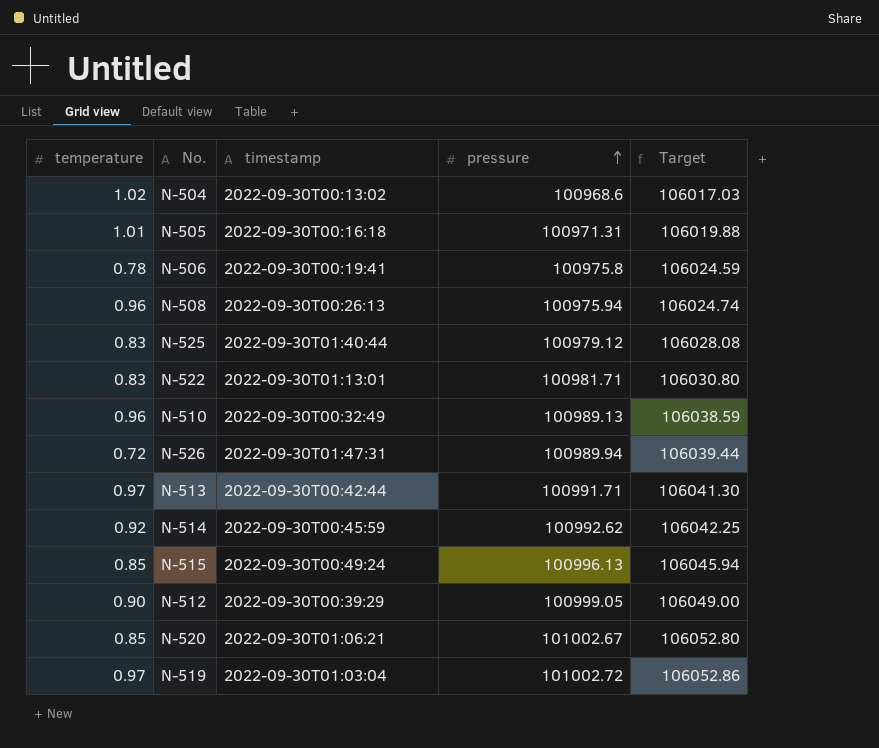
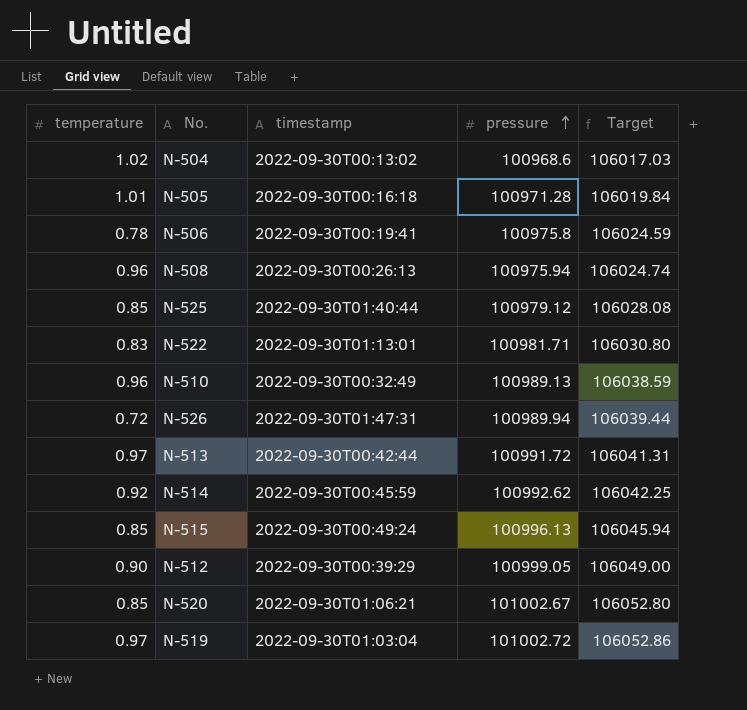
N-505 | pressure: 100971.31 -> 100971.28
N-505 | Target: 106019.88 -> 106019.84
N-525 | temperature: 0.83 -> 0.85
N-513 | pressure: 100991.71 -> 100991.72
N-513 | Target: 106041.30 -> 106041.31

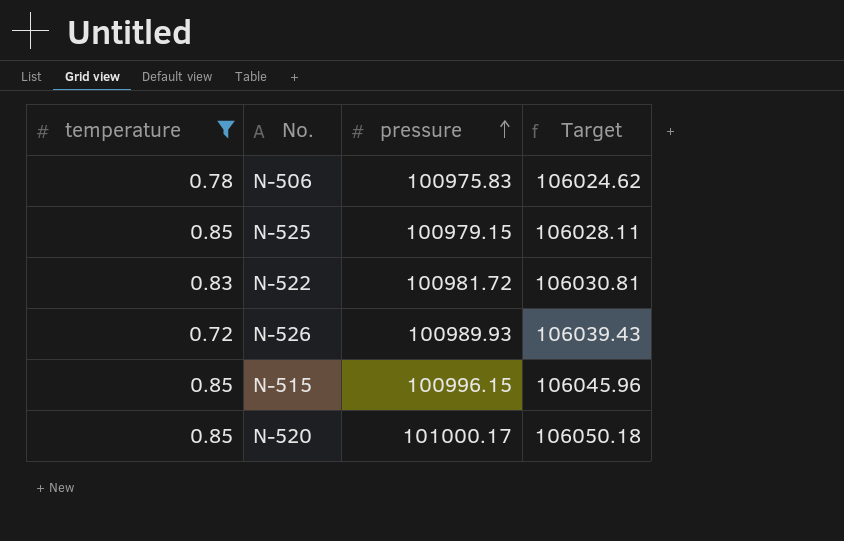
filter: none -> temperature <= 0.85
column timestamp | position: 3 -> none
N-506 | pressure: 100975.8 -> 100975.83
N-506 | Target: 106024.59 -> 106024.62
N-525 | pressure: 100979.12 -> 100979.15
N-525 | Target: 106028.08 -> 106028.11
N-522 | pressure: 100981.71 -> 100981.72
N-522 | Target: 106030.80 -> 106030.81
N-526 | pressure: 100989.94 -> 100989.93
N-526 | Target: 106039.44 -> 106039.43
N-515 | pressure: 100996.13 -> 100996.15
N-515 | Target: 106045.94 -> 106045.96
N-520 | pressure: 101002.67 -> 101000.17
N-520 | Target: 106052.80 -> 106050.18

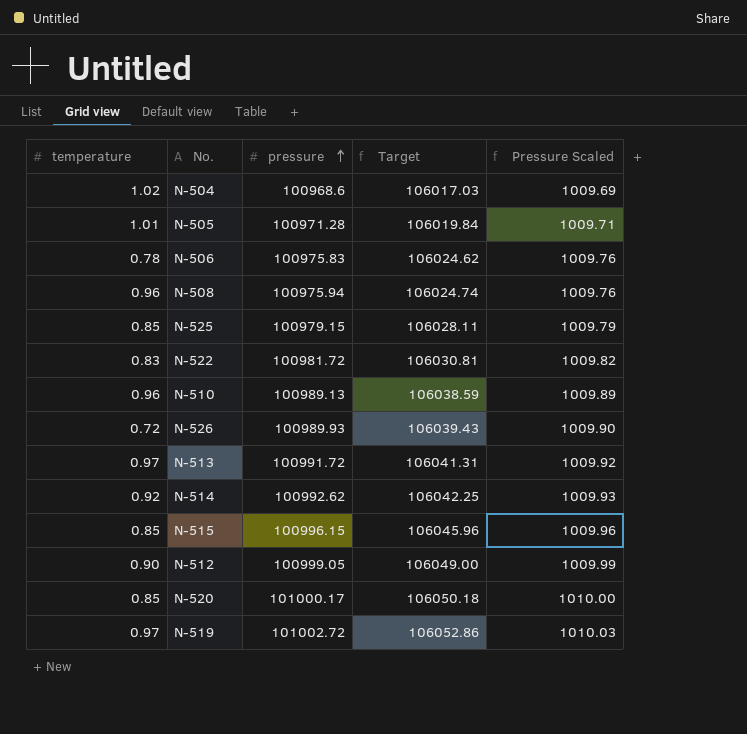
filter: temperature <= 0.85 -> none
column Pressure Scaled | formula: none -> [pressure] * 0.01

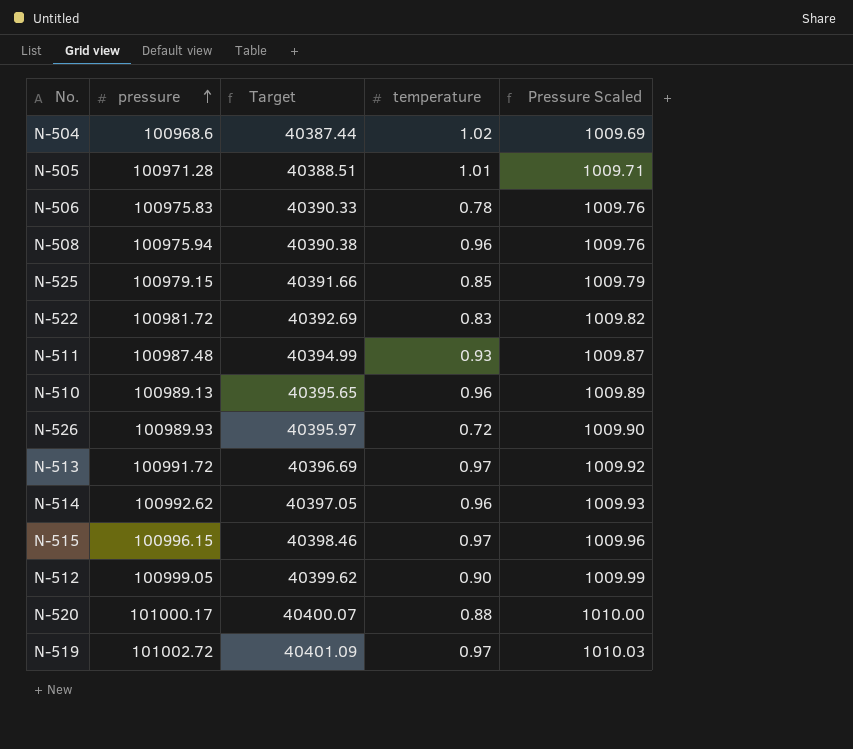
column Target | formula: [pressure] * 1.05 -> [pressure] * 0.4
column temperature | position: 1 -> 4
row N-511: none -> 100987.48 | 40394.99 | 0.93 | 1009.87
N-514 | temperature: 0.92 -> 0.96
N-515 | temperature: 0.85 -> 0.97
N-520 | temperature: 0.85 -> 0.88

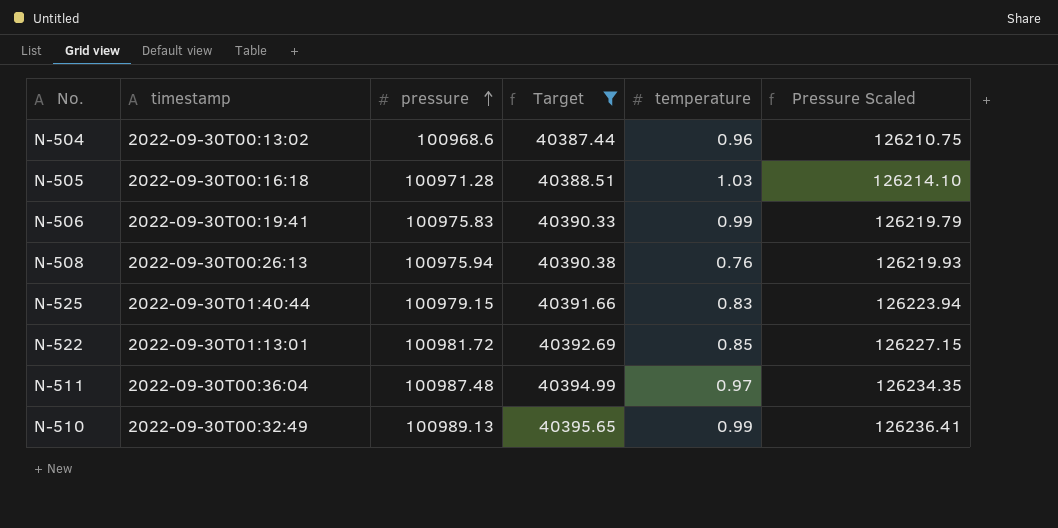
filter: none -> Target <= 40395.65
column timestamp | position: none -> 2
column Pressure Scaled | formula: [pressure] * 0.01 -> [pressure] * 1.25
N-504 | temperature: 1.02 -> 0.96
N-505 | temperature: 1.01 -> 1.03
N-506 | temperature: 0.78 -> 0.99
N-508 | temperature: 0.96 -> 0.76
N-525 | temperature: 0.85 -> 0.83
N-522 | temperature: 0.83 -> 0.85
N-511 | temperature: 0.93 -> 0.97
N-510 | temperature: 0.96 -> 0.99

